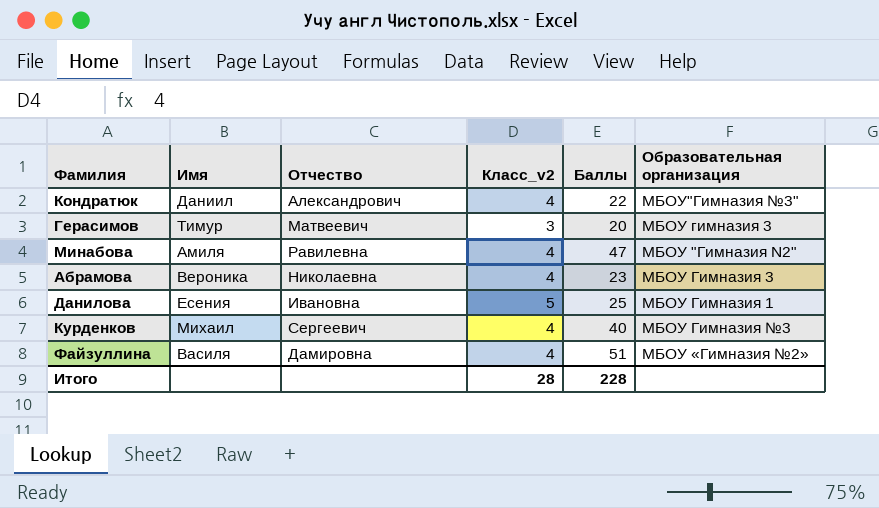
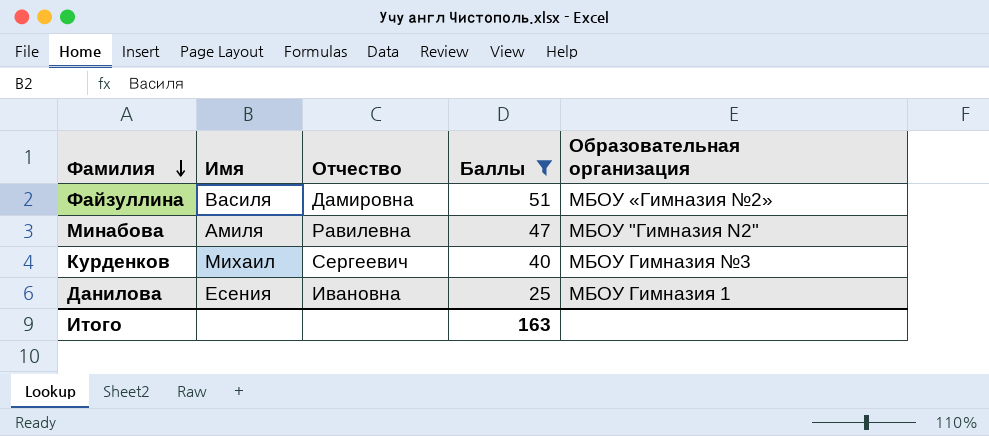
filter: none -> Баллы >= 25
row order: none -> Фамилия descending
column Класс_v2 | position: 4 -> none
Итого | Баллы: 228 -> 163

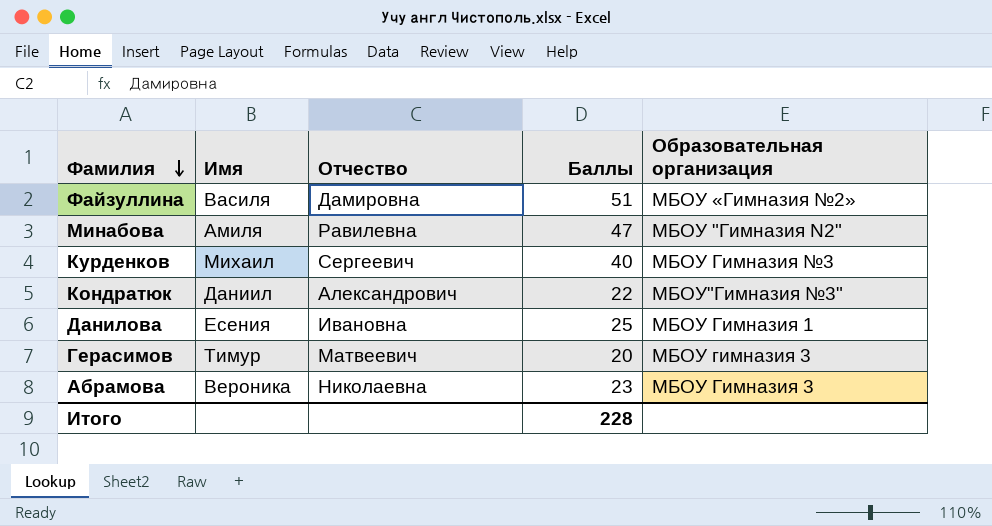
filter: Баллы >= 25 -> none
Итого | Баллы: 163 -> 228

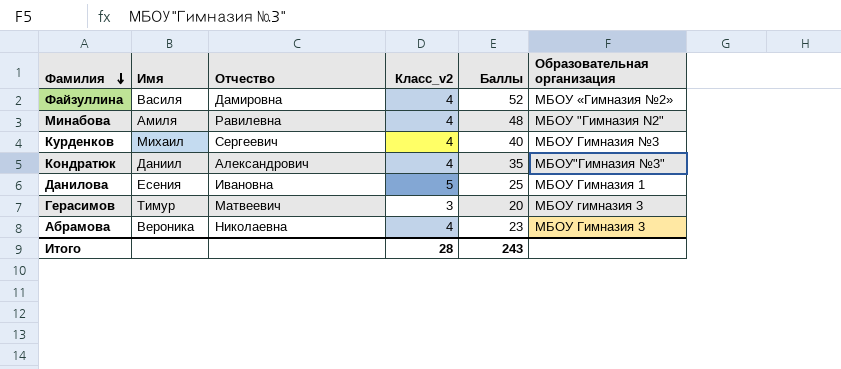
column Класс_v2 | position: none -> 4
Файзуллина | Баллы: 51 -> 52
Минабова | Баллы: 47 -> 48
Кондратюк | Баллы: 22 -> 35
Итого | Баллы: 228 -> 243

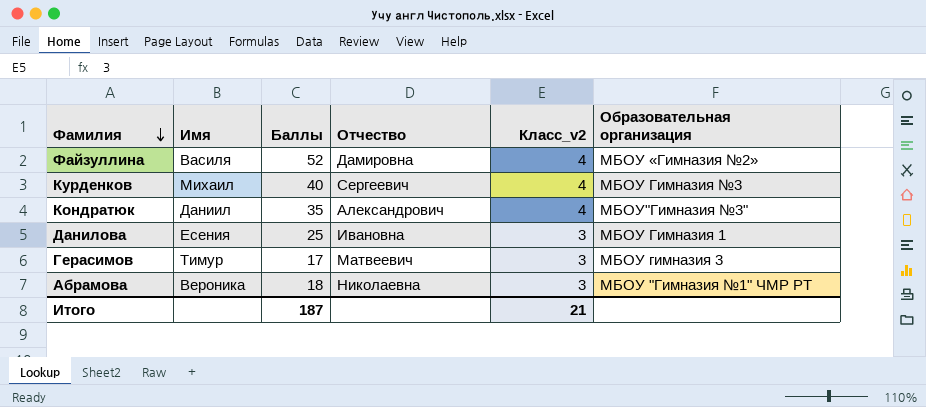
column Баллы | position: 5 -> 3
row Минабова: Амиля | Равилевна | 4 | 48 | МБОУ "Гимназия N2" -> none
Данилова | Класс_v2: 5 -> 3
Герасимов | Баллы: 20 -> 17
Абрамова | Баллы: 23 -> 18
Абрамова | Класс_v2: 4 -> 3
Абрамова | Образовательная организация: МБОУ Гимназия 3 -> МБОУ "Гимназия №1" ЧМР РТ
Итого | Баллы: 243 -> 187
Итого | Класс_v2: 28 -> 21

